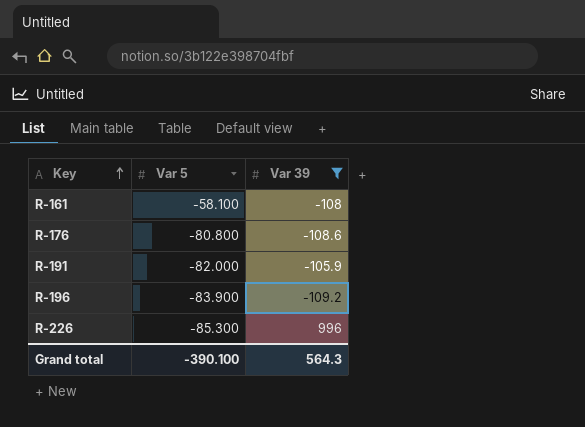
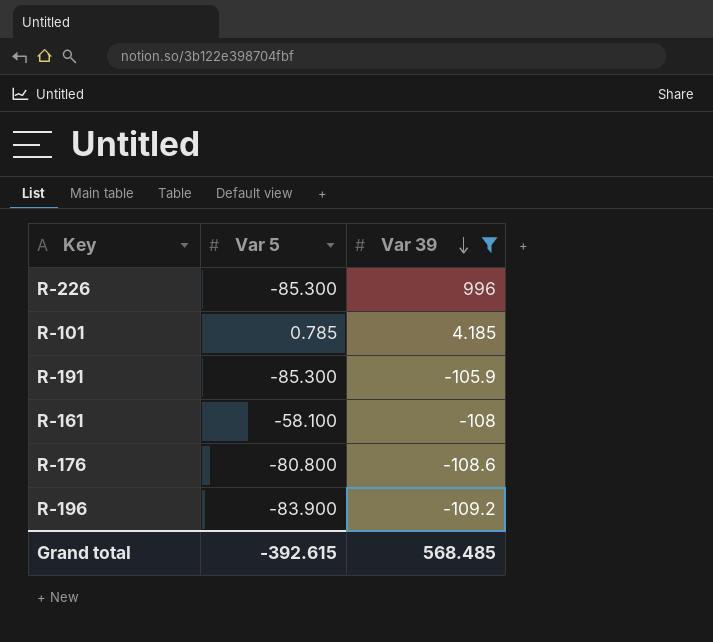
row order: Key ascending -> Var 39 descending
row R-101: none -> 0.785 | 4.185
R-191 | Var 5: -82.000 -> -85.300
Grand total | Var 5: -390.100 -> -392.615
Grand total | Var 39: 564.3 -> 568.485

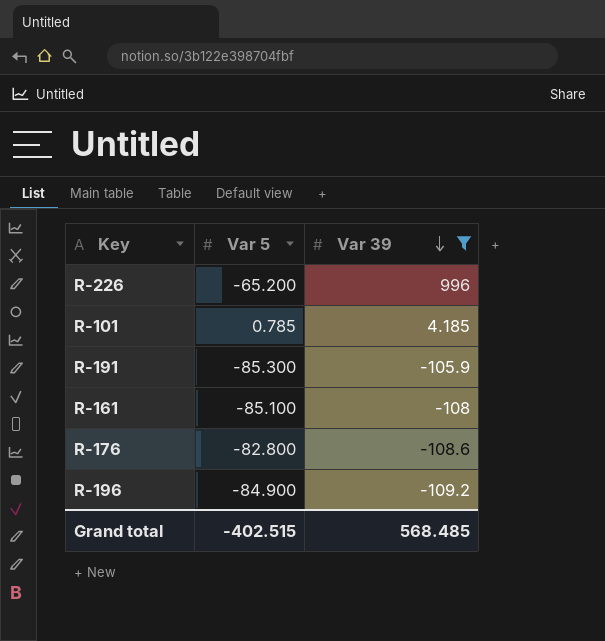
R-226 | Var 5: -85.300 -> -65.200
R-161 | Var 5: -58.100 -> -85.100
R-176 | Var 5: -80.800 -> -82.800
R-196 | Var 5: -83.900 -> -84.900
Grand total | Var 5: -392.615 -> -402.515

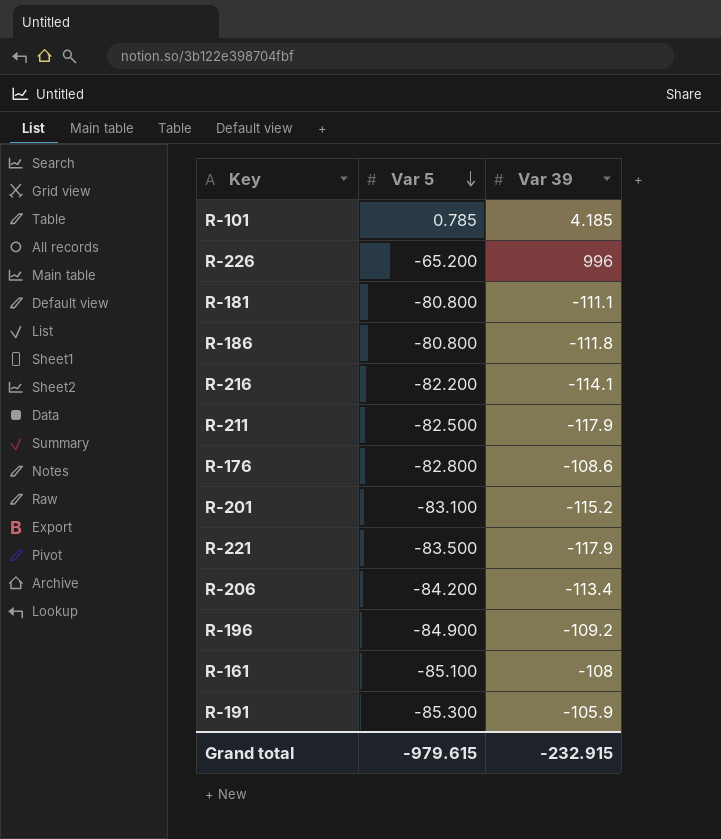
filter: Var 39 >= -109.2 -> none
row order: Var 39 descending -> Var 5 descending
Grand total | Var 5: -402.515 -> -979.615
Grand total | Var 39: 568.485 -> -232.915

